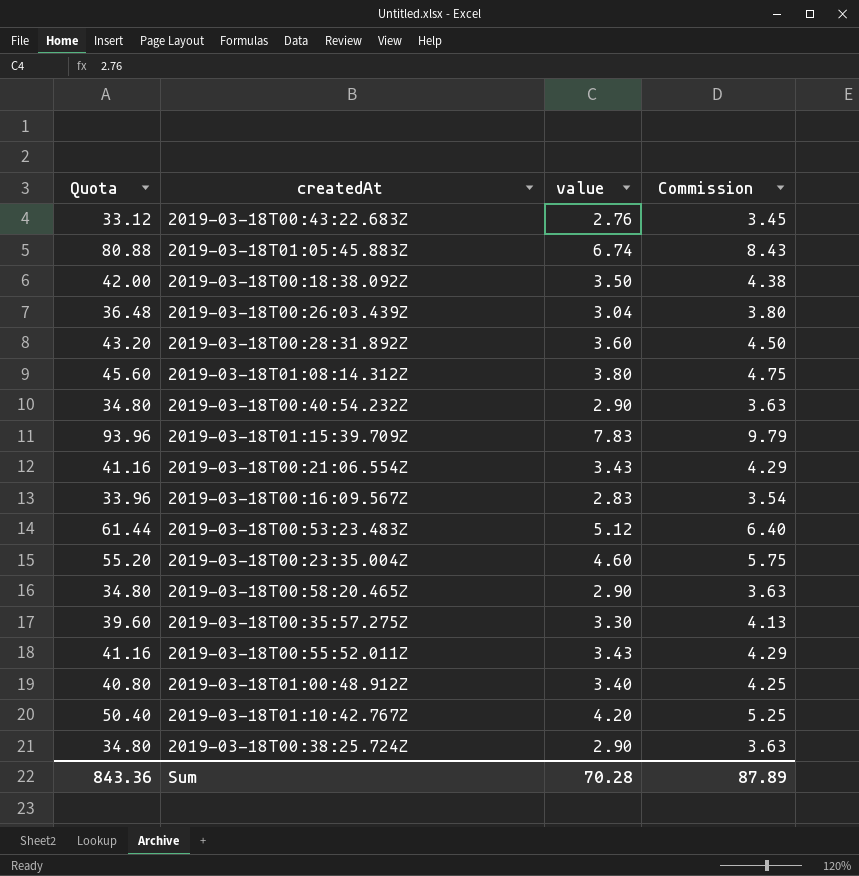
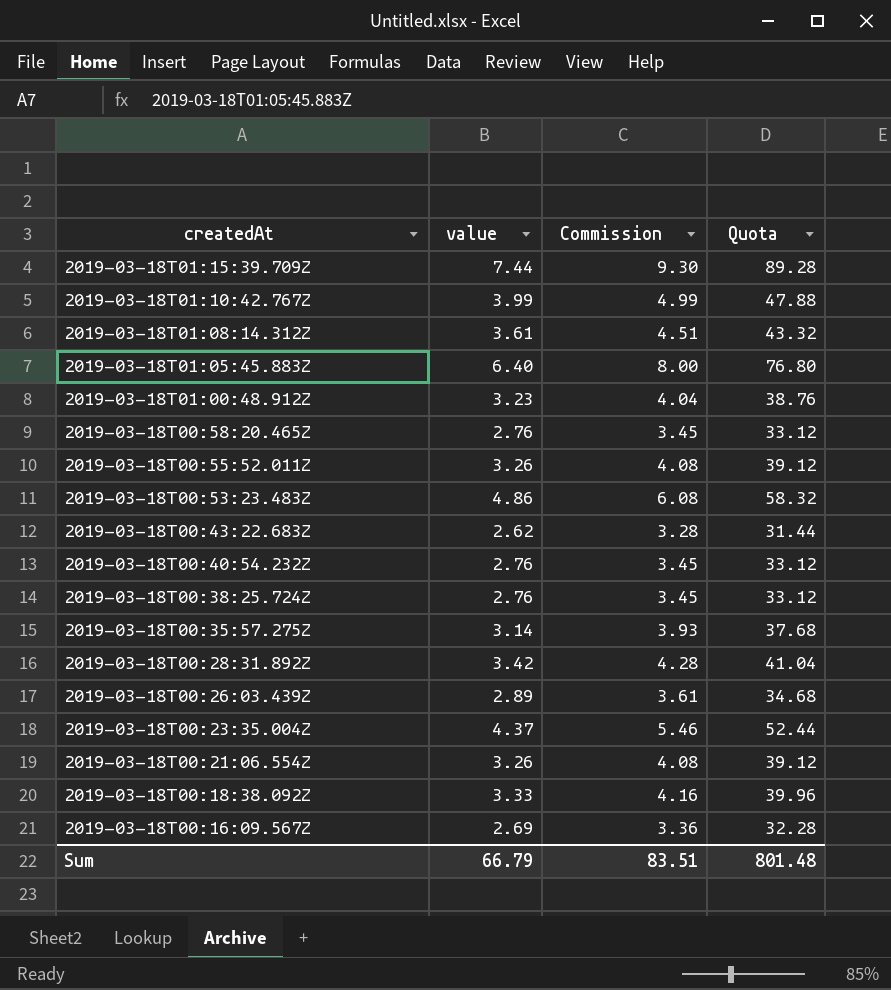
row order: none -> createdAt descending
column Quota | position: 1 -> 4
2019-03-18T01:15:39.709Z | value: 7.83 -> 7.44
2019-03-18T01:15:39.709Z | Commission: 9.79 -> 9.30
2019-03-18T01:15:39.709Z | Quota: 93.96 -> 89.28
2019-03-18T01:10:42.767Z | value: 4.20 -> 3.99
2019-03-18T01:10:42.767Z | Commission: 5.25 -> 4.99
2019-03-18T01:10:42.767Z | Quota: 50.40 -> 47.88
2019-03-18T01:08:14.312Z | value: 3.80 -> 3.61
2019-03-18T01:08:14.312Z | Commission: 4.75 -> 4.51
2019-03-18T01:08:14.312Z | Quota: 45.60 -> 43.32
2019-03-18T01:05:45.883Z | value: 6.74 -> 6.40
2019-03-18T01:05:45.883Z | Commission: 8.43 -> 8.00
2019-03-18T01:05:45.883Z | Quota: 80.88 -> 76.80
2019-03-18T01:00:48.912Z | value: 3.40 -> 3.23
2019-03-18T01:00:48.912Z | Commission: 4.25 -> 4.04
2019-03-18T01:00:48.912Z | Quota: 40.80 -> 38.76
2019-03-18T00:58:20.465Z | value: 2.90 -> 2.76
2019-03-18T00:58:20.465Z | Commission: 3.63 -> 3.45
2019-03-18T00:58:20.465Z | Quota: 34.80 -> 33.12
2019-03-18T00:55:52.011Z | value: 3.43 -> 3.26
2019-03-18T00:55:52.011Z | Commission: 4.29 -> 4.08
2019-03-18T00:55:52.011Z | Quota: 41.16 -> 39.12
2019-03-18T00:53:23.483Z | value: 5.12 -> 4.86
2019-03-18T00:53:23.483Z | Commission: 6.40 -> 6.08
2019-03-18T00:53:23.483Z | Quota: 61.44 -> 58.32
2019-03-18T00:43:22.683Z | value: 2.76 -> 2.62
2019-03-18T00:43:22.683Z | Commission: 3.45 -> 3.28
2019-03-18T00:43:22.683Z | Quota: 33.12 -> 31.44
2019-03-18T00:40:54.232Z | value: 2.90 -> 2.76
2019-03-18T00:40:54.232Z | Commission: 3.63 -> 3.45
2019-03-18T00:40:54.232Z | Quota: 34.80 -> 33.12
2019-03-18T00:38:25.724Z | value: 2.90 -> 2.76
2019-03-18T00:38:25.724Z | Commission: 3.63 -> 3.45
2019-03-18T00:38:25.724Z | Quota: 34.80 -> 33.12
2019-03-18T00:35:57.275Z | value: 3.30 -> 3.14
2019-03-18T00:35:57.275Z | Commission: 4.13 -> 3.93
2019-03-18T00:35:57.275Z | Quota: 39.60 -> 37.68
2019-03-18T00:28:31.892Z | value: 3.60 -> 3.42
2019-03-18T00:28:31.892Z | Commission: 4.50 -> 4.28
2019-03-18T00:28:31.892Z | Quota: 43.20 -> 41.04
2019-03-18T00:26:03.439Z | value: 3.04 -> 2.89
2019-03-18T00:26:03.439Z | Commission: 3.80 -> 3.61
2019-03-18T00:26:03.439Z | Quota: 36.48 -> 34.68
2019-03-18T00:23:35.004Z | value: 4.60 -> 4.37
2019-03-18T00:23:35.004Z | Commission: 5.75 -> 5.46
2019-03-18T00:23:35.004Z | Quota: 55.20 -> 52.44
2019-03-18T00:21:06.554Z | value: 3.43 -> 3.26
2019-03-18T00:21:06.554Z | Commission: 4.29 -> 4.08
2019-03-18T00:21:06.554Z | Quota: 41.16 -> 39.12
2019-03-18T00:18:38.092Z | value: 3.50 -> 3.33
2019-03-18T00:18:38.092Z | Commission: 4.38 -> 4.16
2019-03-18T00:18:38.092Z | Quota: 42.00 -> 39.96
2019-03-18T00:16:09.567Z | value: 2.83 -> 2.69
2019-03-18T00:16:09.567Z | Commission: 3.54 -> 3.36
2019-03-18T00:16:09.567Z | Quota: 33.96 -> 32.28
Sum | value: 70.28 -> 66.79
Sum | Commission: 87.89 -> 83.51
Sum | Quota: 843.36 -> 801.48

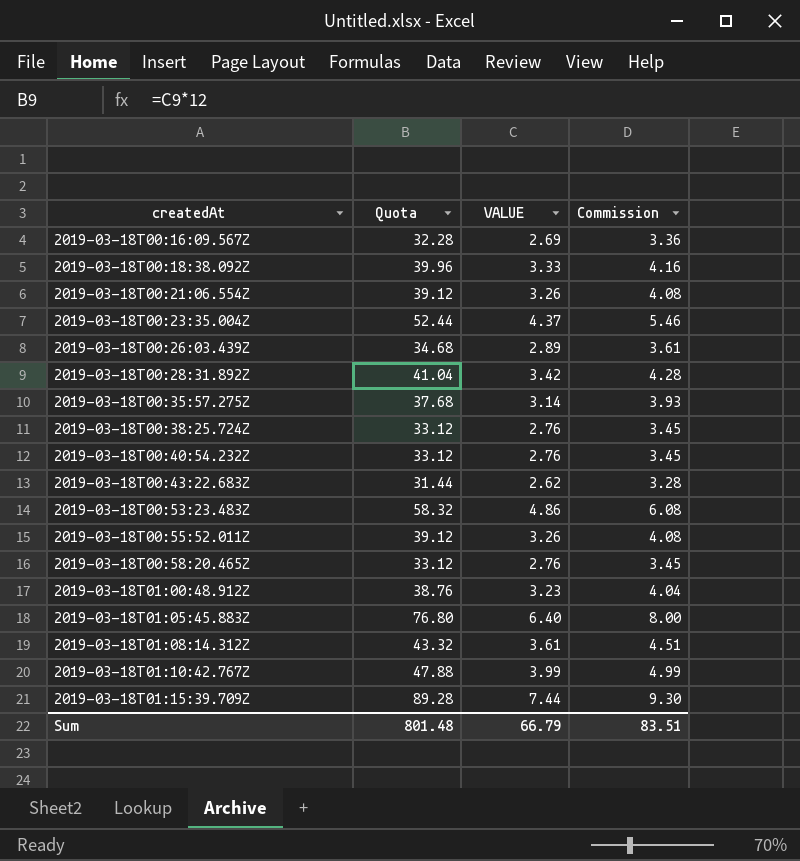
row order: createdAt descending -> createdAt ascending
column Quota | position: 4 -> 2
column name: value -> VALUE

